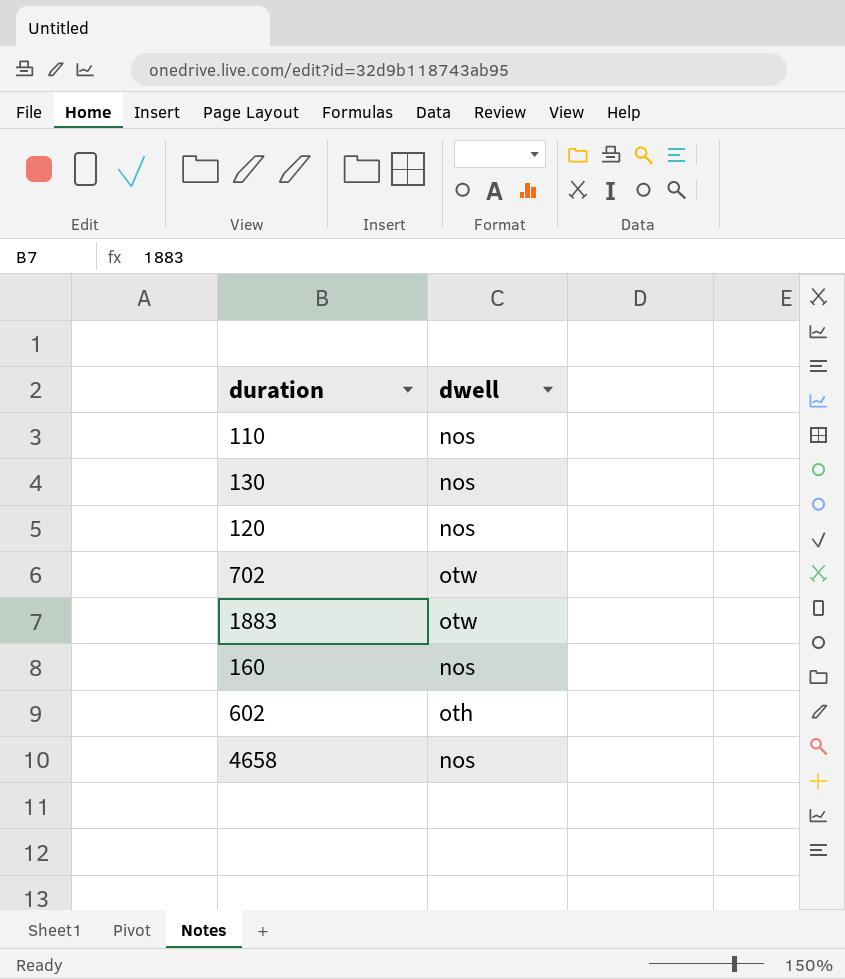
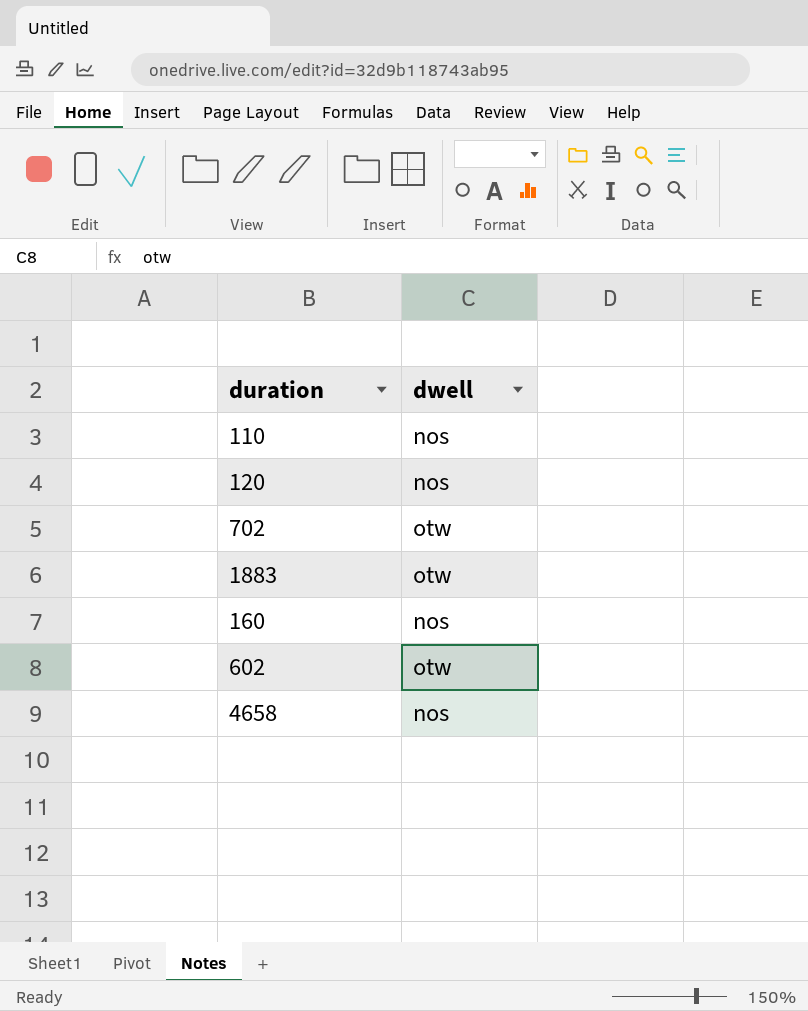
row 130: nos -> none
602 | dwell: oth -> otw

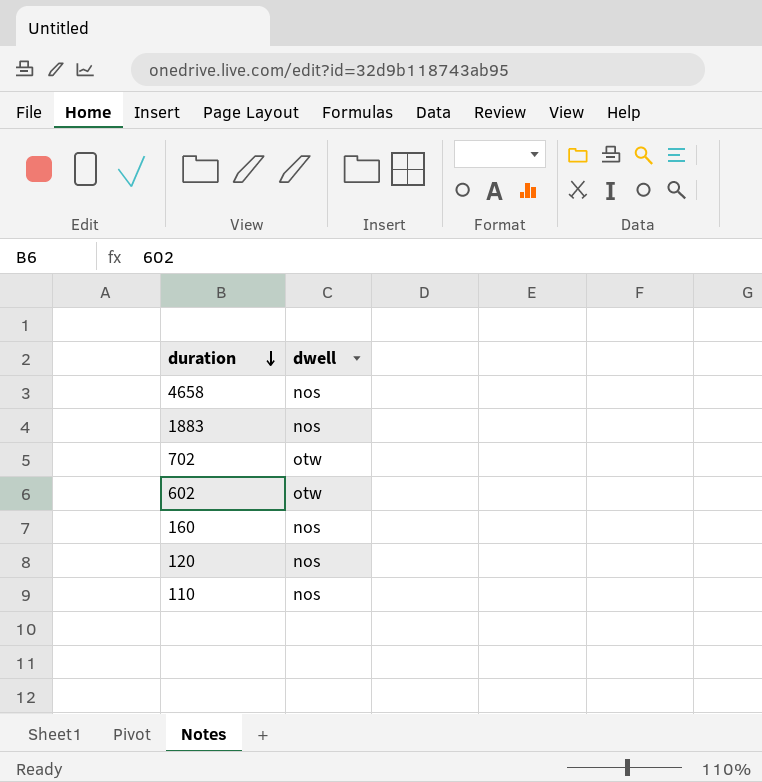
row order: none -> duration descending
1883 | dwell: otw -> nos

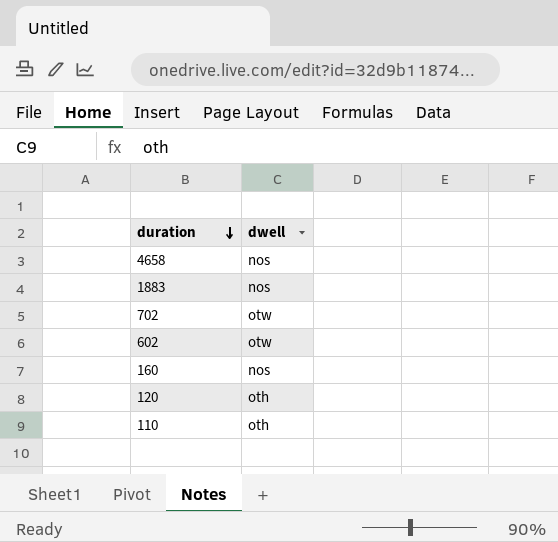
120 | dwell: nos -> oth
110 | dwell: nos -> oth

